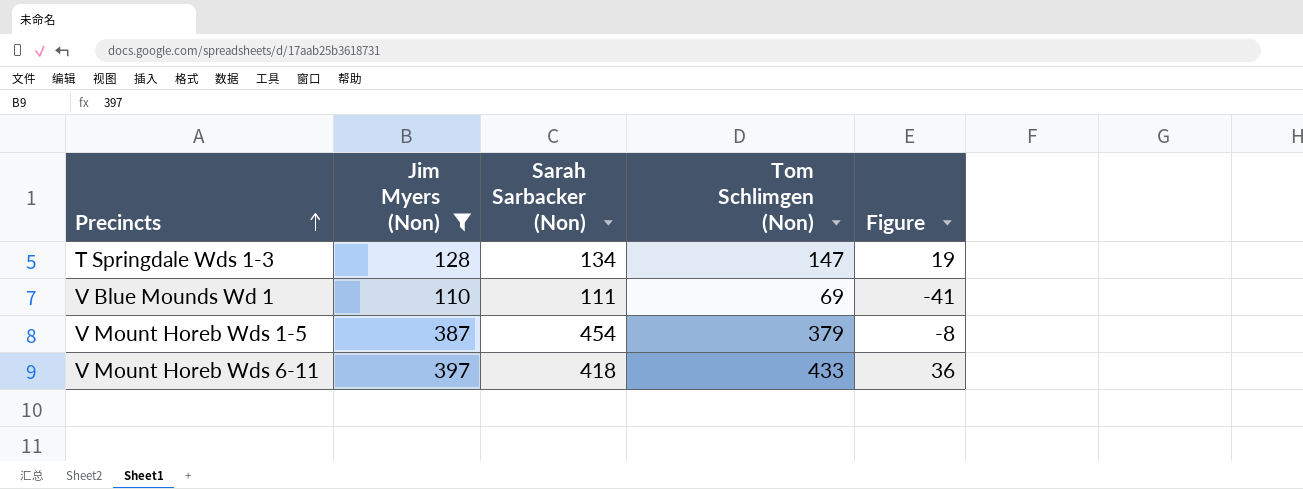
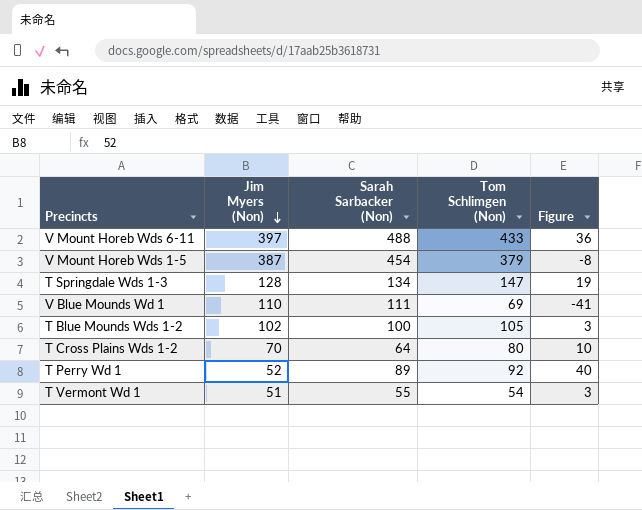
filter: Jim Myers (Non) >= 110 -> none
row order: Precincts ascending -> Jim Myers (Non) descending
V Mount Horeb Wds 6-11 | Sarah Sarbacker (Non): 418 -> 488

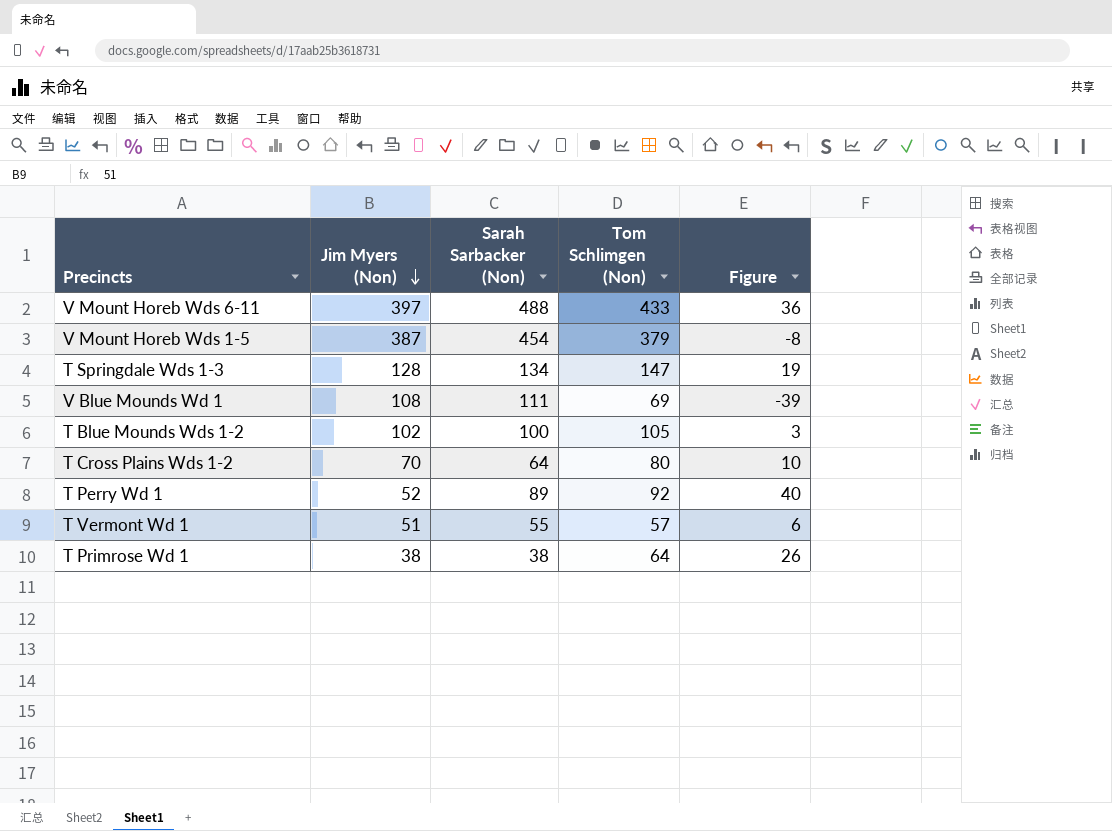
V Blue Mounds Wd 1 | Jim Myers (Non): 110 -> 108
V Blue Mounds Wd 1 | Figure: -41 -> -39
T Vermont Wd 1 | Tom Schlimgen (Non): 54 -> 57
T Vermont Wd 1 | Figure: 3 -> 6
row T Primrose Wd 1: none -> 38 | 38 | 64 | 26

